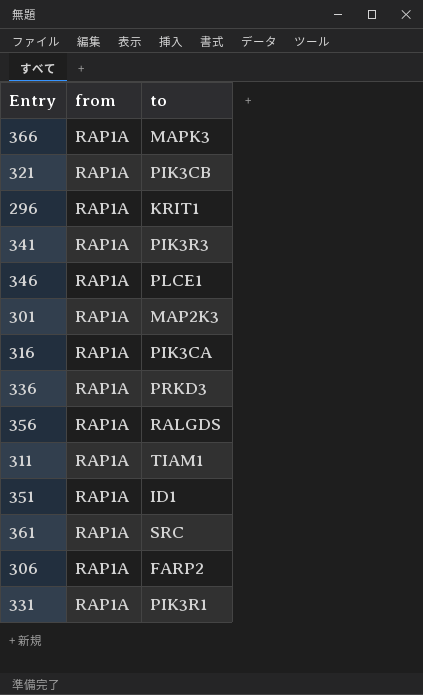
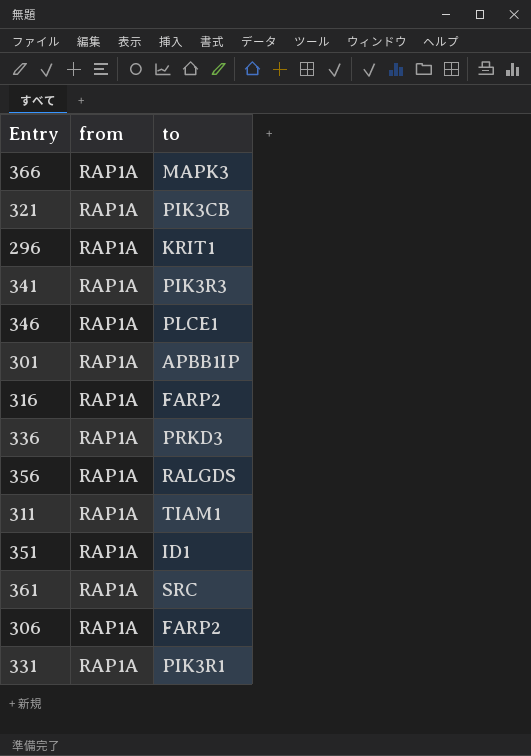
301 | to: MAP2K3 -> APBB1IP
316 | to: PIK3CA -> FARP2

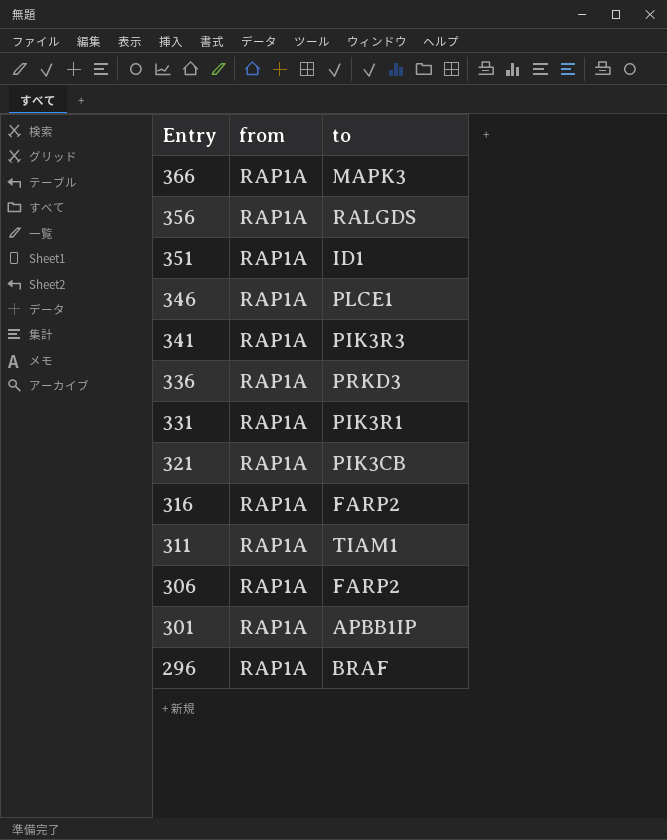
row order: none -> Entry descending
row 361: RAP1A | SRC -> none
296 | to: KRIT1 -> BRAF

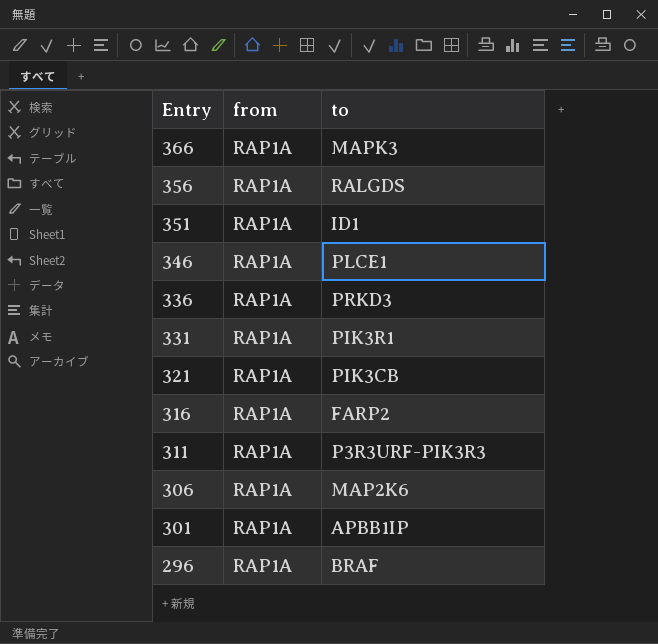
row 341: RAP1A | PIK3R3 -> none
311 | to: TIAM1 -> P3R3URF-PIK3R3
306 | to: FARP2 -> MAP2K6

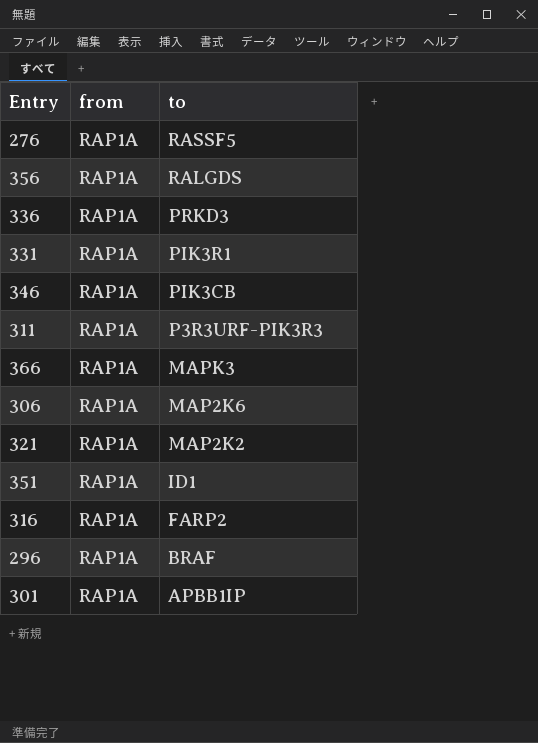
row order: Entry descending -> to descending
row 276: none -> RAP1A | RASSF5
346 | to: PLCE1 -> PIK3CB
321 | to: PIK3CB -> MAP2K2

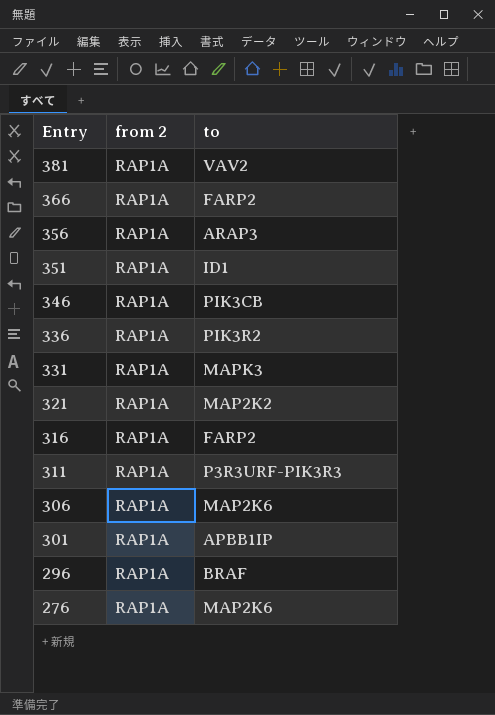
row order: to descending -> Entry descending
column name: from -> from 2
row 381: none -> RAP1A | VAV2
366 | to: MAPK3 -> FARP2
356 | to: RALGDS -> ARAP3
336 | to: PRKD3 -> PIK3R2
331 | to: PIK3R1 -> MAPK3
276 | to: RASSF5 -> MAP2K6

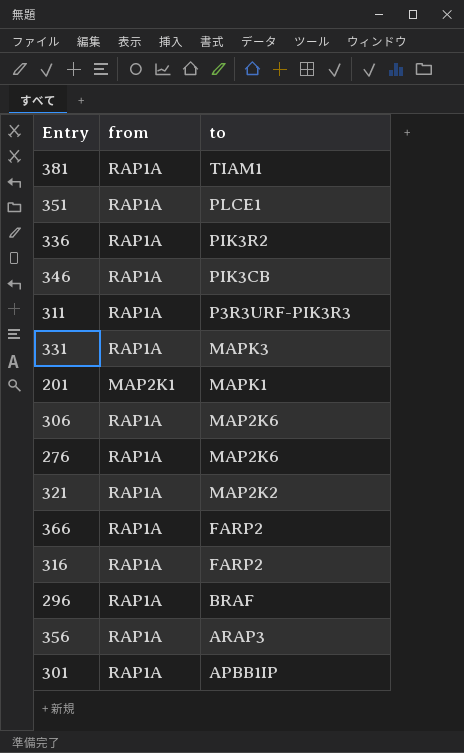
row order: Entry descending -> to descending
column name: from 2 -> from
381 | to: VAV2 -> TIAM1
351 | to: ID1 -> PLCE1
row 201: none -> MAP2K1 | MAPK1

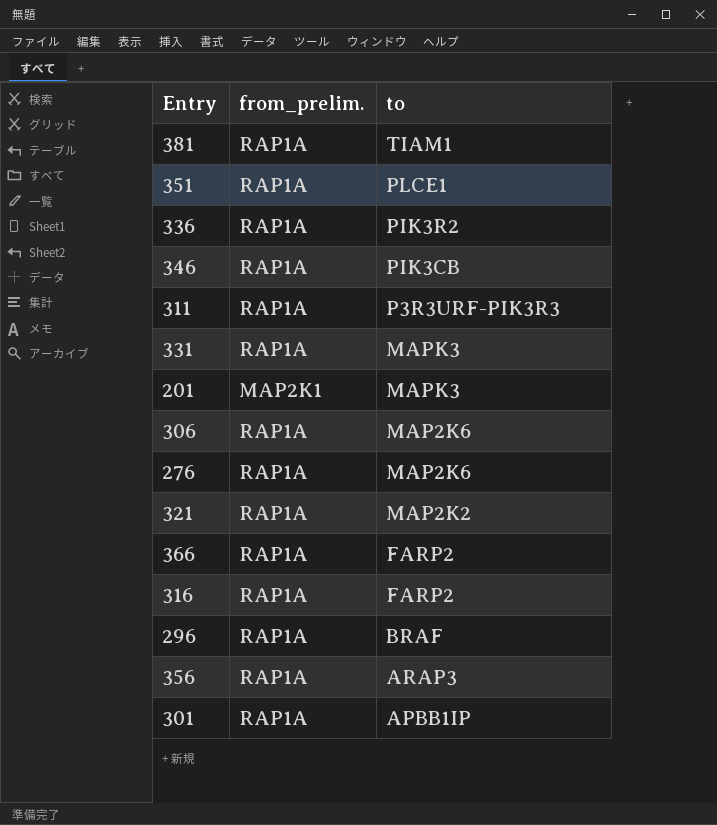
column name: from -> from_prelim.
201 | to: MAPK1 -> MAPK3

